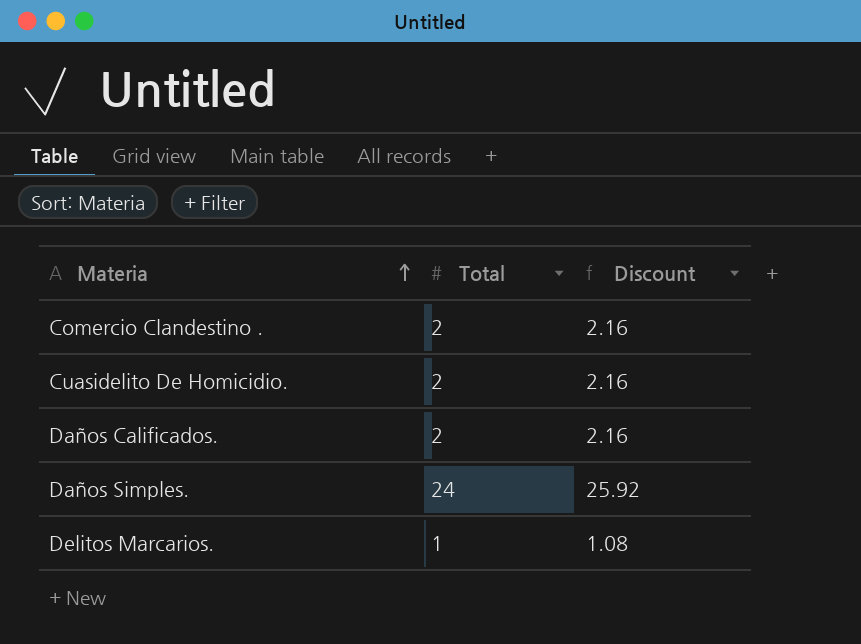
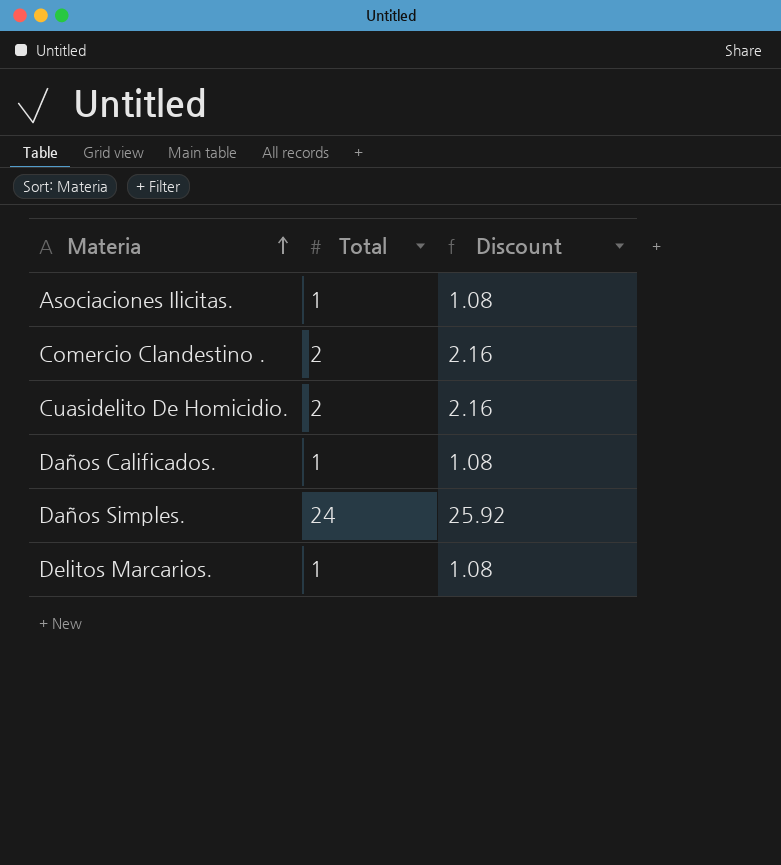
row Asociaciones Ilicitas.: none -> 1 | 1.08
Daños Calificados. | Total: 2 -> 1
Daños Calificados. | Discount: 2.16 -> 1.08

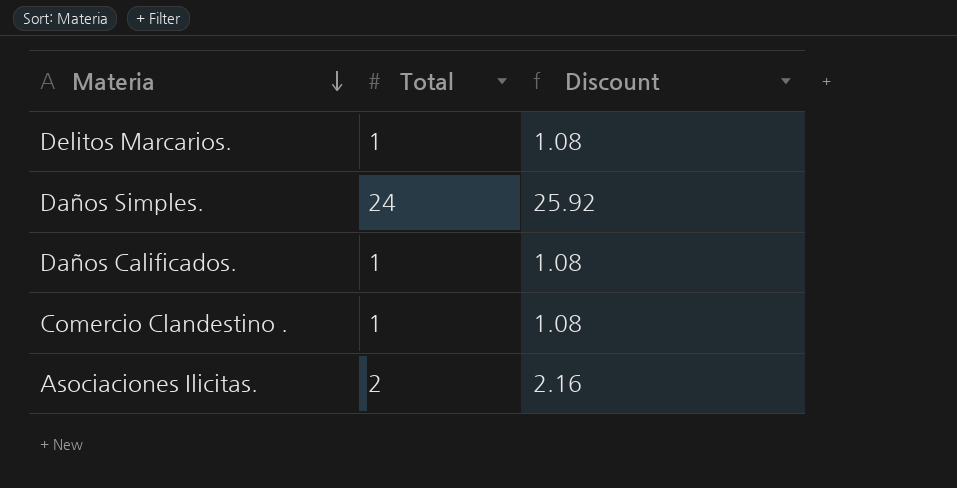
row order: Materia ascending -> Materia descending
row Cuasidelito De Homicidio.: 2 | 2.16 -> none
Comercio Clandestino . | Total: 2 -> 1
Comercio Clandestino . | Discount: 2.16 -> 1.08
Asociaciones Ilicitas. | Total: 1 -> 2
Asociaciones Ilicitas. | Discount: 1.08 -> 2.16

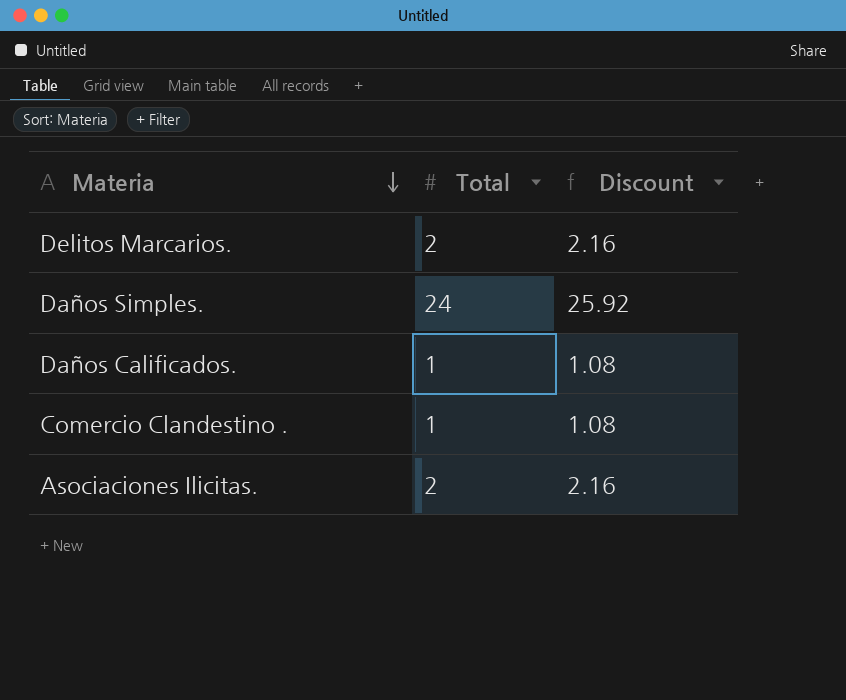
Delitos Marcarios. | Total: 1 -> 2
Delitos Marcarios. | Discount: 1.08 -> 2.16

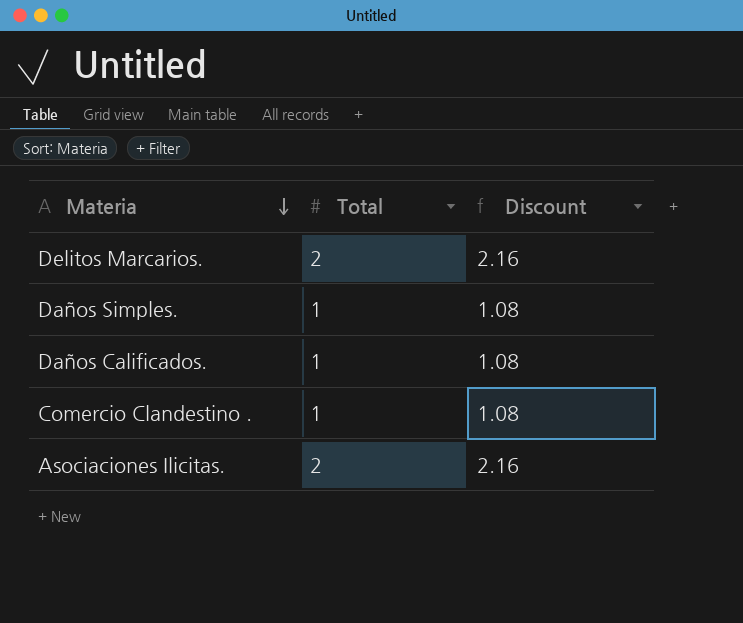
Daños Simples. | Total: 24 -> 1
Daños Simples. | Discount: 25.92 -> 1.08

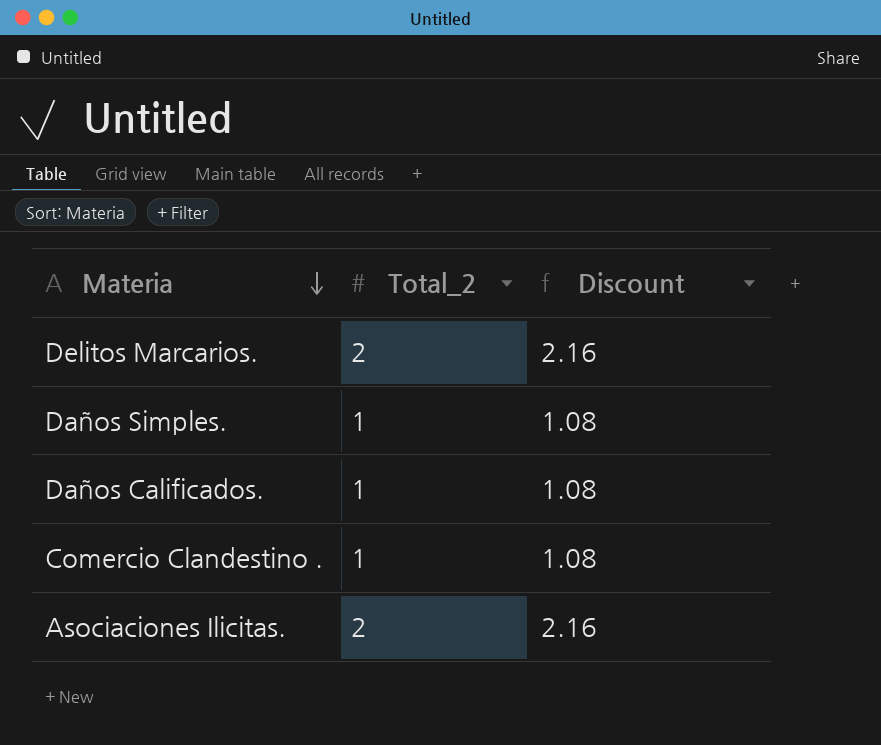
column name: Total -> Total_2

